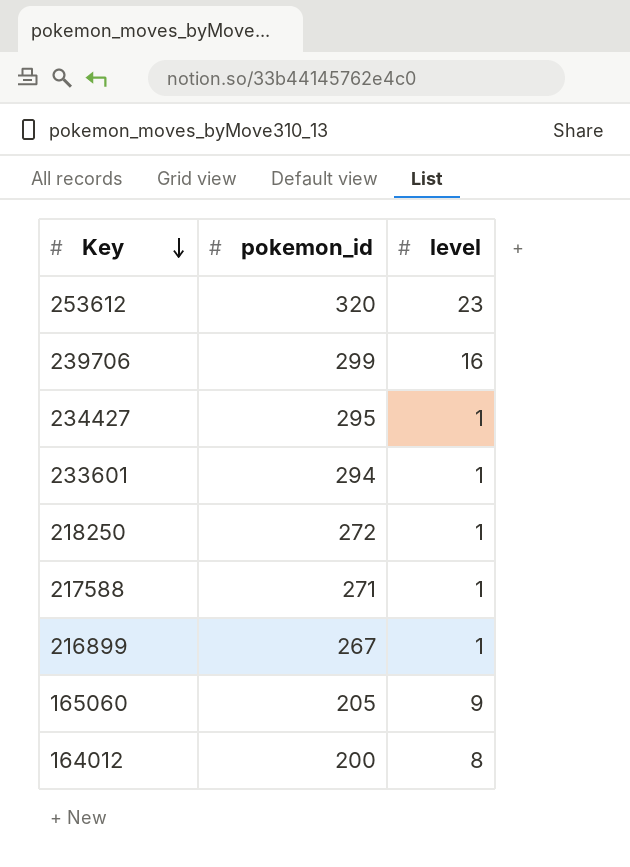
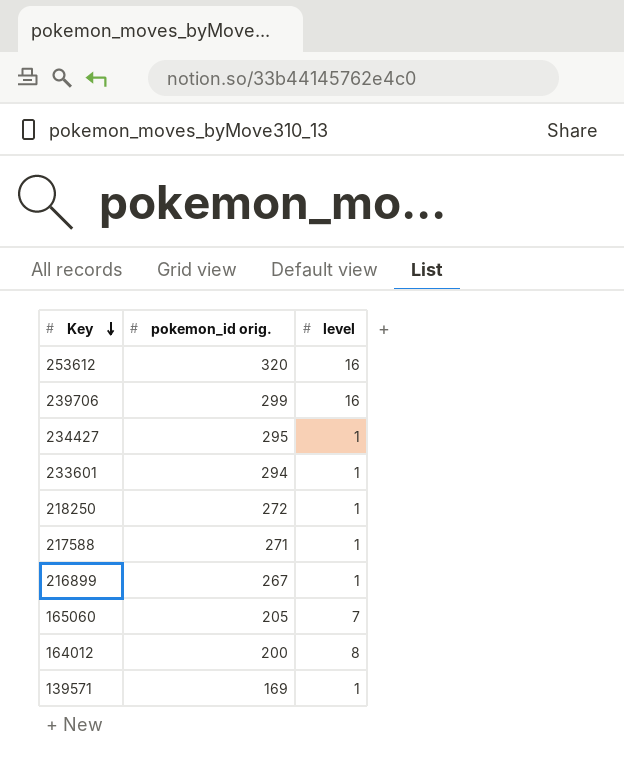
column name: pokemon_id -> pokemon_id orig.
253612 | level: 23 -> 16
165060 | level: 9 -> 7
row 139571: none -> 169 | 1

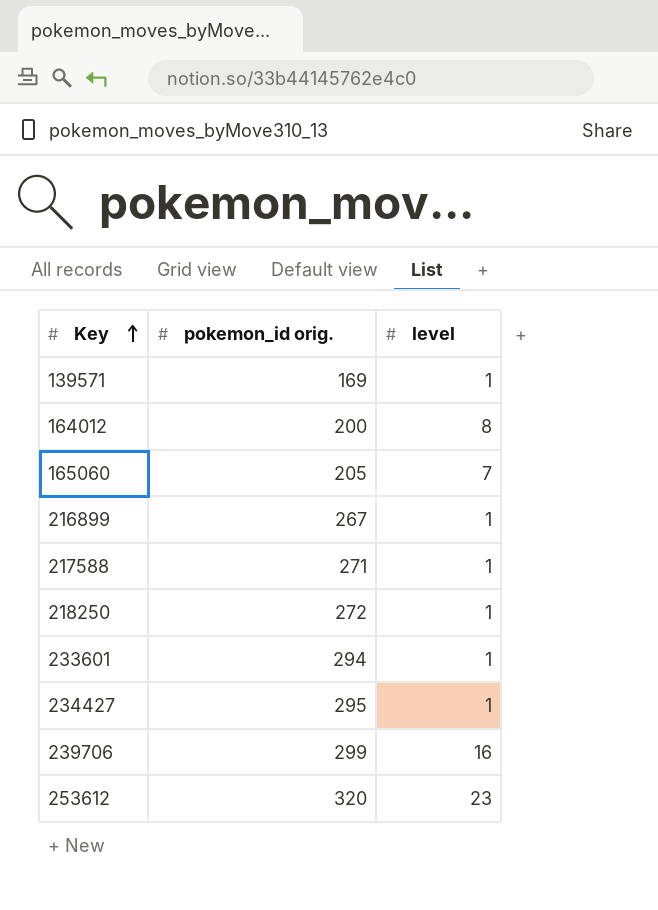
row order: Key descending -> Key ascending
253612 | level: 16 -> 23

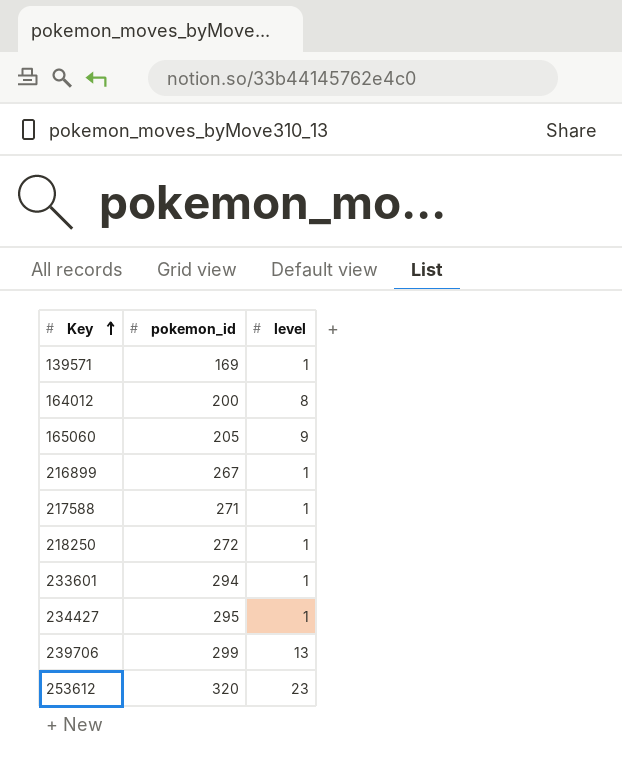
column name: pokemon_id orig. -> pokemon_id
165060 | level: 7 -> 9
239706 | level: 16 -> 13

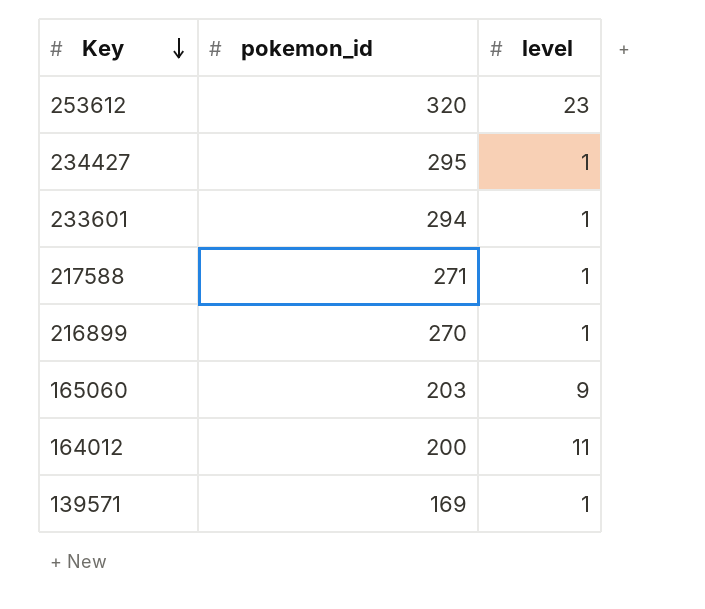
row order: Key ascending -> Key descending
row 218250: 272 | 1 -> none
row 239706: 299 | 13 -> none
216899 | pokemon_id: 267 -> 270
165060 | pokemon_id: 205 -> 203
164012 | level: 8 -> 11

